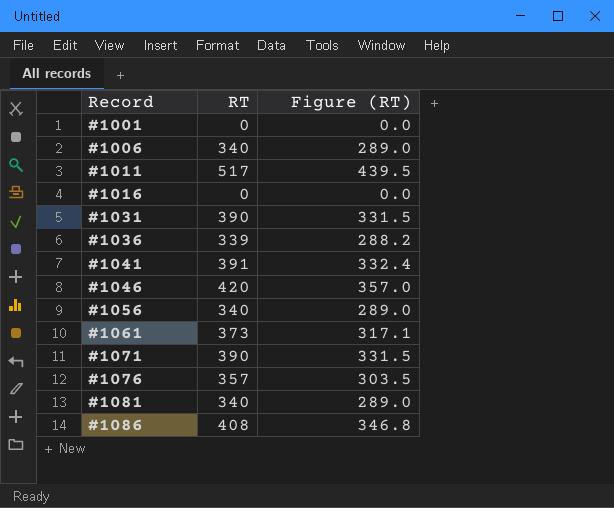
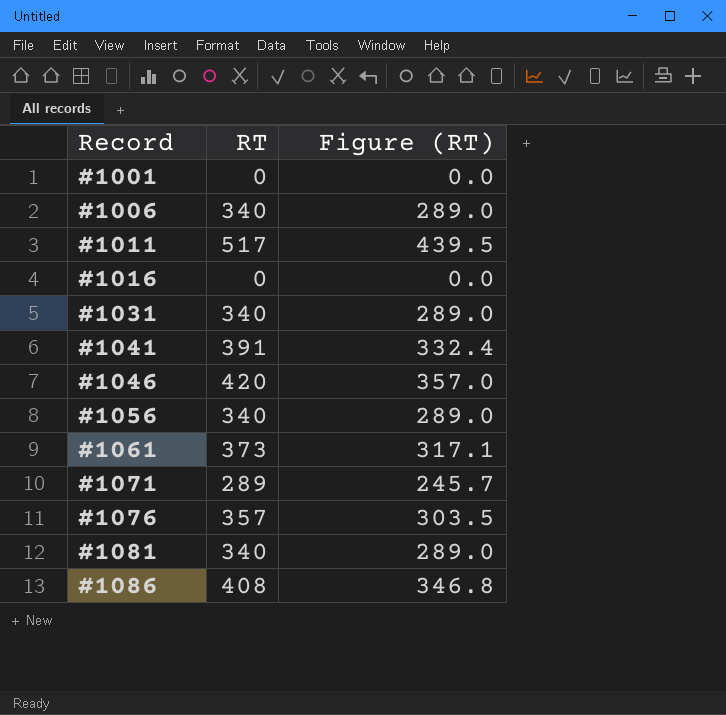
row #1036: 339 | 288.2 -> none
#1031 | RT: 390 -> 340
#1031 | Figure (RT): 331.5 -> 289.0
#1071 | RT: 390 -> 289
#1071 | Figure (RT): 331.5 -> 245.7

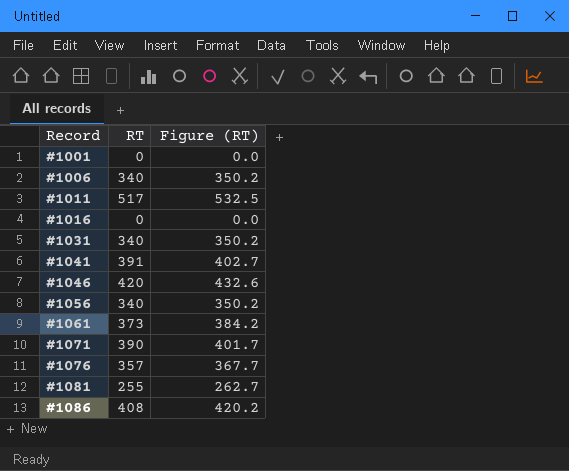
column Figure (RT) | formula: [RT] * 0.85 -> [RT] * 1.03
#1071 | RT: 289 -> 390
#1081 | RT: 340 -> 255

